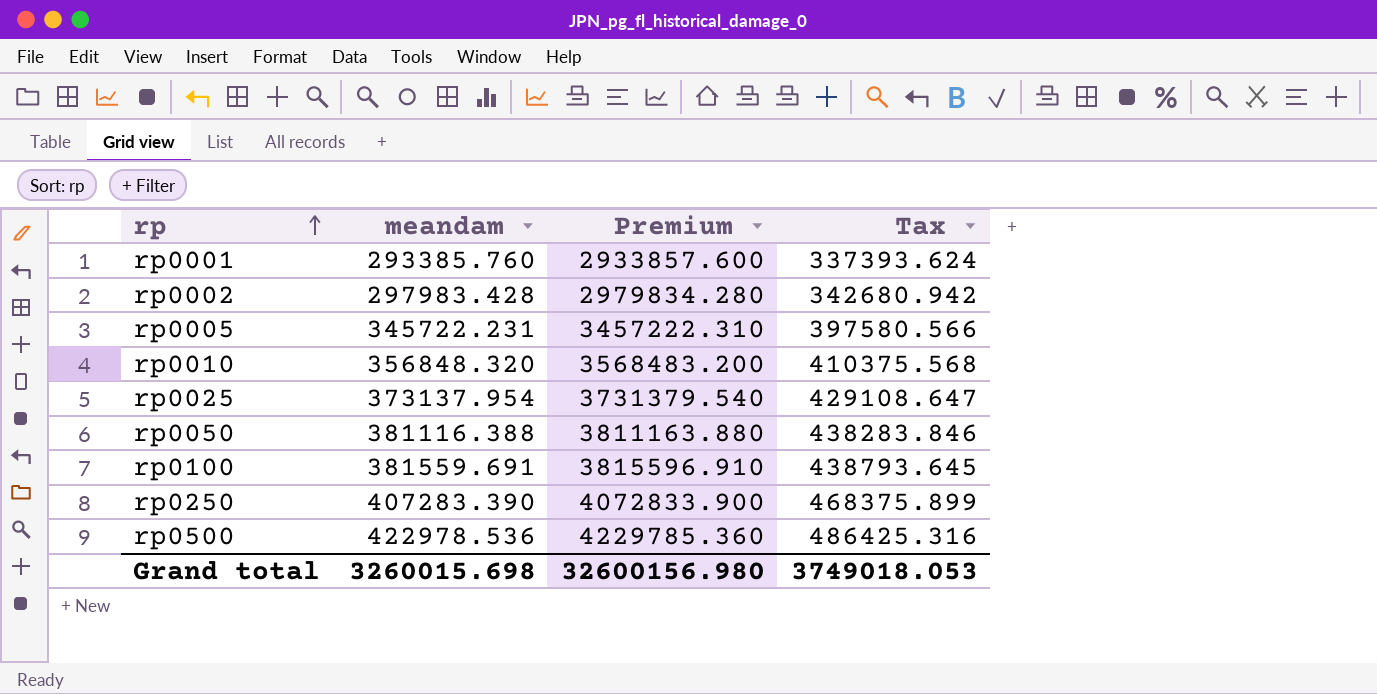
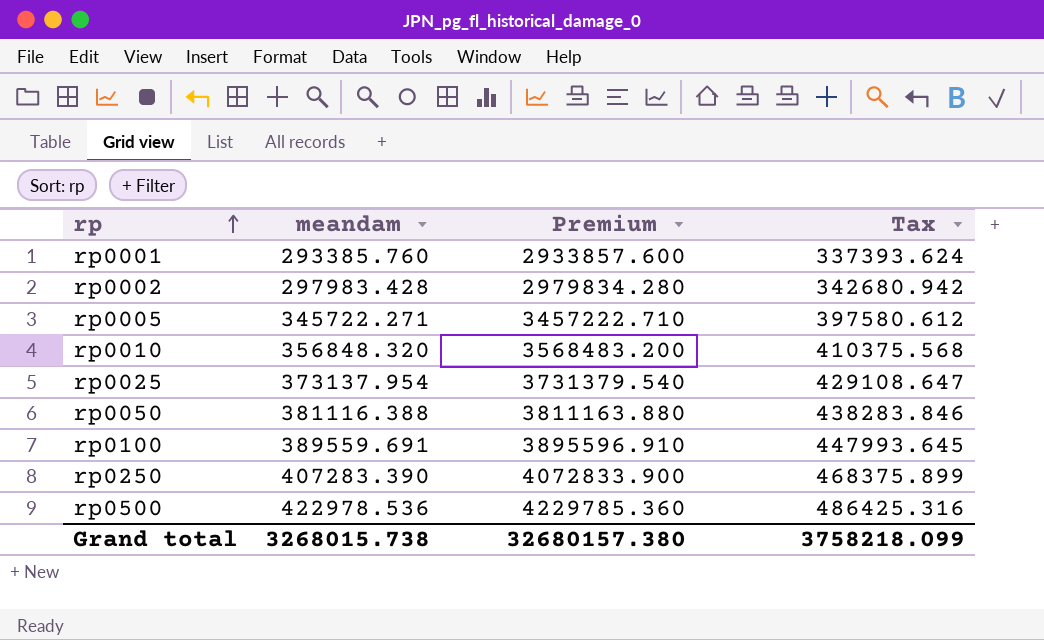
rp0005 | meandam: 345722.231 -> 345722.271
rp0005 | Premium: 3457222.310 -> 3457222.710
rp0005 | Tax: 397580.566 -> 397580.612
rp0100 | meandam: 381559.691 -> 389559.691
rp0100 | Premium: 3815596.910 -> 3895596.910
rp0100 | Tax: 438793.645 -> 447993.645
Grand total | meandam: 3260015.698 -> 3268015.738
Grand total | Premium: 32600156.980 -> 32680157.380
Grand total | Tax: 3749018.053 -> 3758218.099

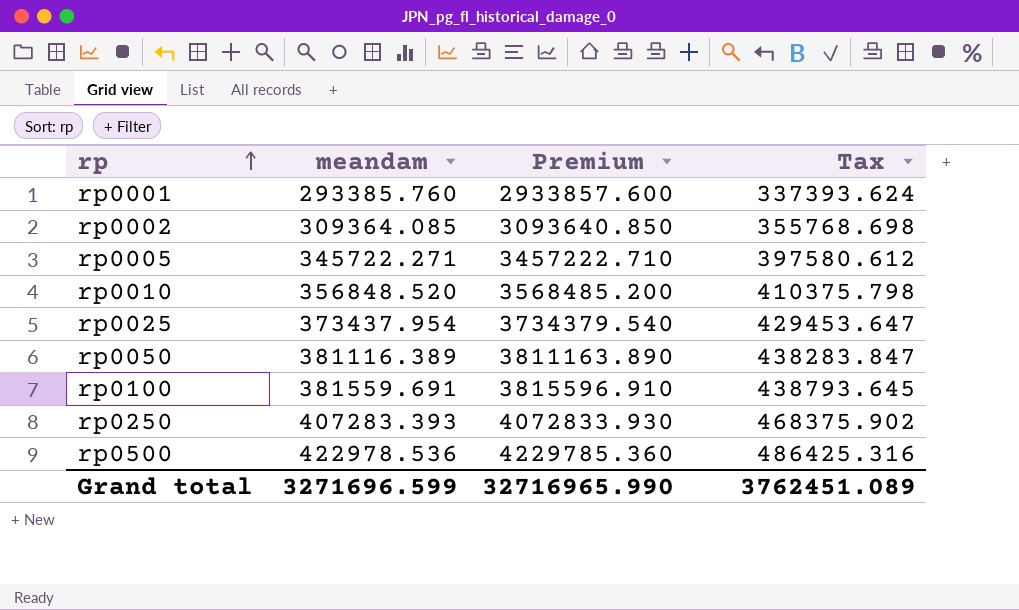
rp0002 | meandam: 297983.428 -> 309364.085
rp0002 | Premium: 2979834.280 -> 3093640.850
rp0002 | Tax: 342680.942 -> 355768.698
rp0010 | meandam: 356848.320 -> 356848.520
rp0010 | Premium: 3568483.200 -> 3568485.200
rp0010 | Tax: 410375.568 -> 410375.798
rp0025 | meandam: 373137.954 -> 373437.954
rp0025 | Premium: 3731379.540 -> 3734379.540
rp0025 | Tax: 429108.647 -> 429453.647
rp0050 | meandam: 381116.388 -> 381116.389
rp0050 | Premium: 3811163.880 -> 3811163.890
rp0050 | Tax: 438283.846 -> 438283.847
rp0100 | meandam: 389559.691 -> 381559.691
rp0100 | Premium: 3895596.910 -> 3815596.910
rp0100 | Tax: 447993.645 -> 438793.645
rp0250 | meandam: 407283.390 -> 407283.393
rp0250 | Premium: 4072833.900 -> 4072833.930
rp0250 | Tax: 468375.899 -> 468375.902
Grand total | meandam: 3268015.738 -> 3271696.599
Grand total | Premium: 32680157.380 -> 32716965.990
Grand total | Tax: 3758218.099 -> 3762451.089

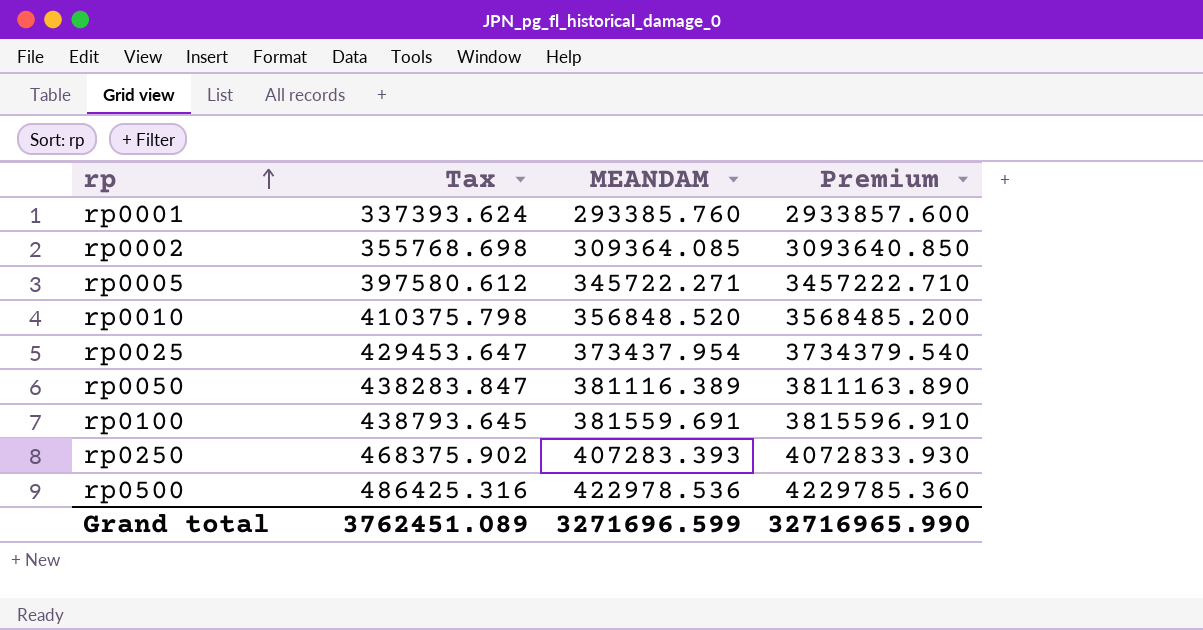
column Tax | position: 4 -> 2
column name: meandam -> MEANDAM

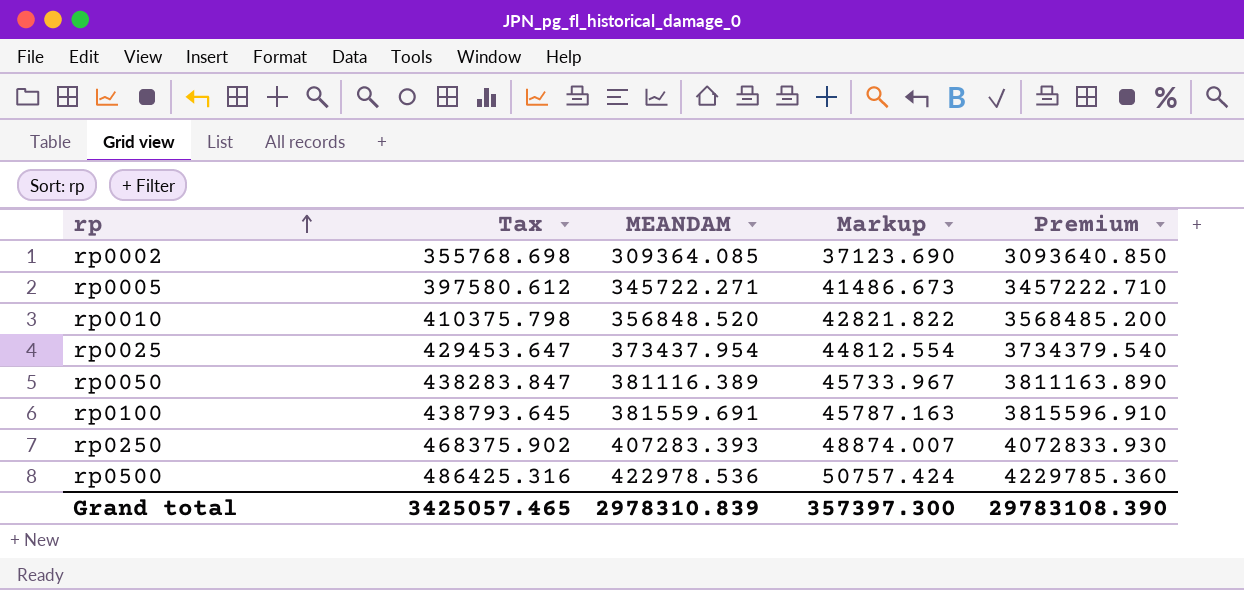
column Markup | formula: none -> [MEANDAM] * 0.12
row rp0001: 337393.624 | 293385.760 | 2933857.600 -> none
Grand total | Tax: 3762451.089 -> 3425057.465
Grand total | MEANDAM: 3271696.599 -> 2978310.839
Grand total | Premium: 32716965.990 -> 29783108.390

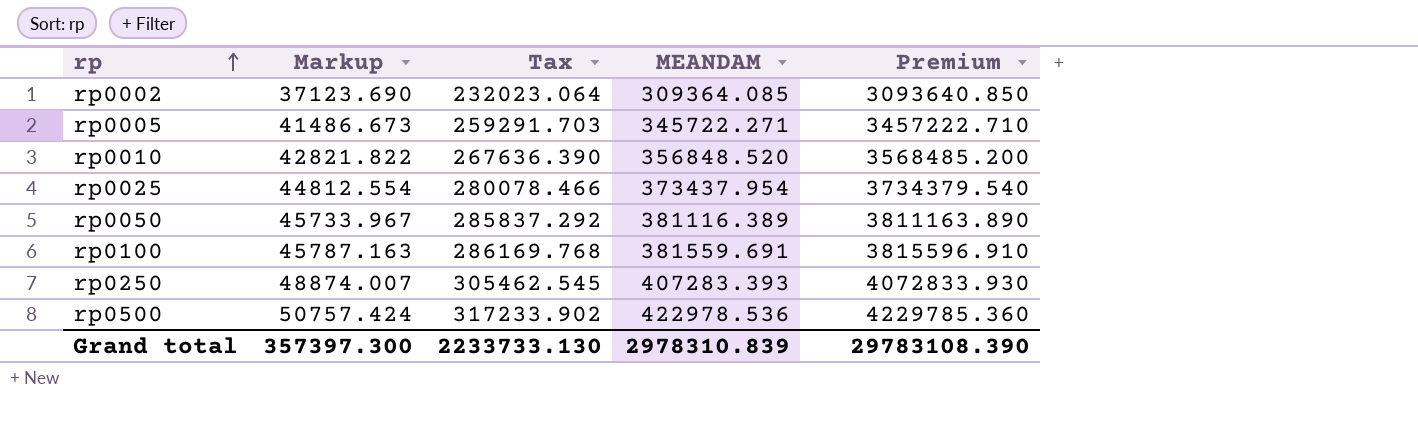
column Markup | position: 4 -> 2
column Tax | formula: [MEANDAM] * 1.15 -> [MEANDAM] * 0.75
Grand total | Tax: 3425057.465 -> 2233733.130

